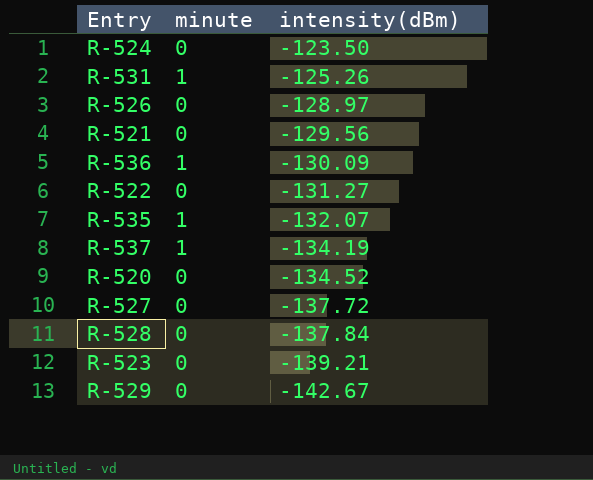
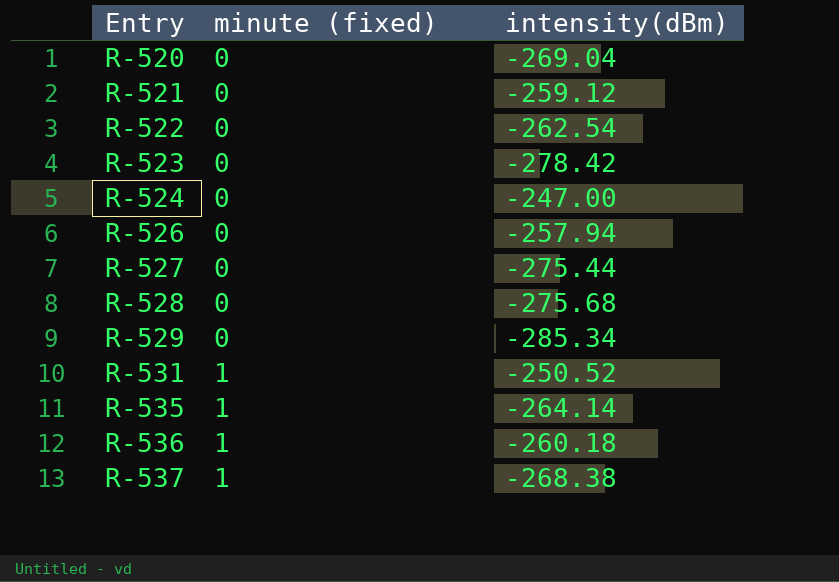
row order: intensity(dBm) descending -> Entry ascending
column name: minute -> minute (fixed)
R-520 | intensity(dBm): -134.52 -> -269.04
R-521 | intensity(dBm): -129.56 -> -259.12
R-522 | intensity(dBm): -131.27 -> -262.54
R-523 | intensity(dBm): -139.21 -> -278.42
R-524 | intensity(dBm): -123.50 -> -247.00
R-526 | intensity(dBm): -128.97 -> -257.94
R-527 | intensity(dBm): -137.72 -> -275.44
R-528 | intensity(dBm): -137.84 -> -275.68
R-529 | intensity(dBm): -142.67 -> -285.34
R-531 | intensity(dBm): -125.26 -> -250.52
R-535 | intensity(dBm): -132.07 -> -264.14
R-536 | intensity(dBm): -130.09 -> -260.18
R-537 | intensity(dBm): -134.19 -> -268.38

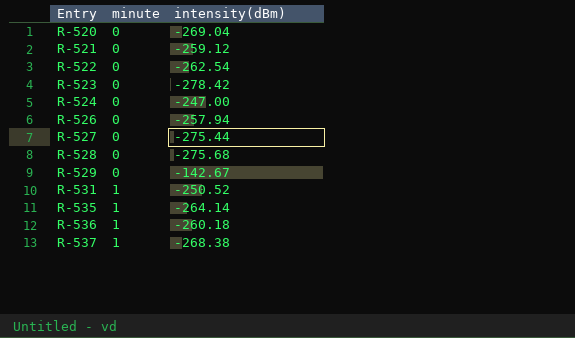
column name: minute (fixed) -> minute
R-529 | intensity(dBm): -285.34 -> -142.67

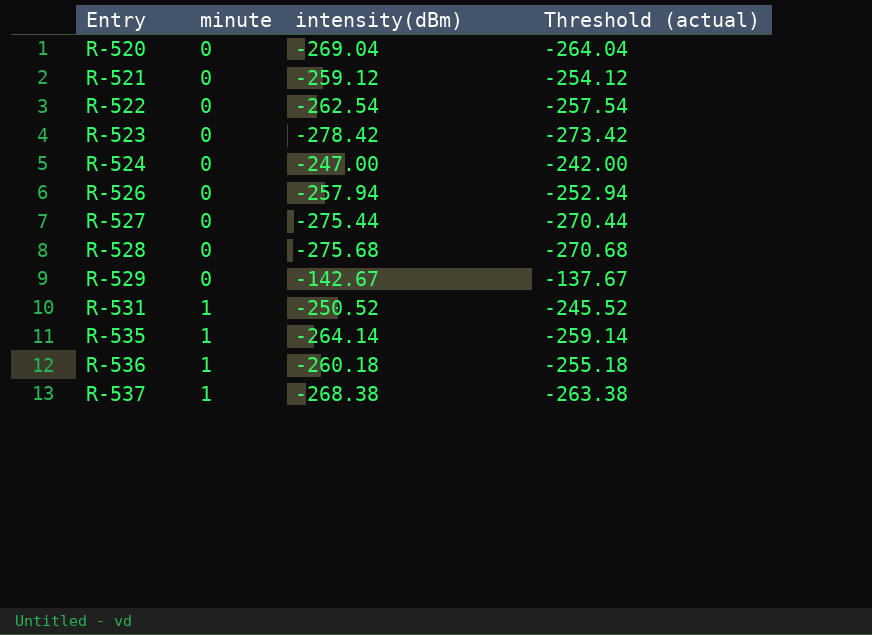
column Threshold (actual) | formula: none -> [intensity(dBm)] + 5

